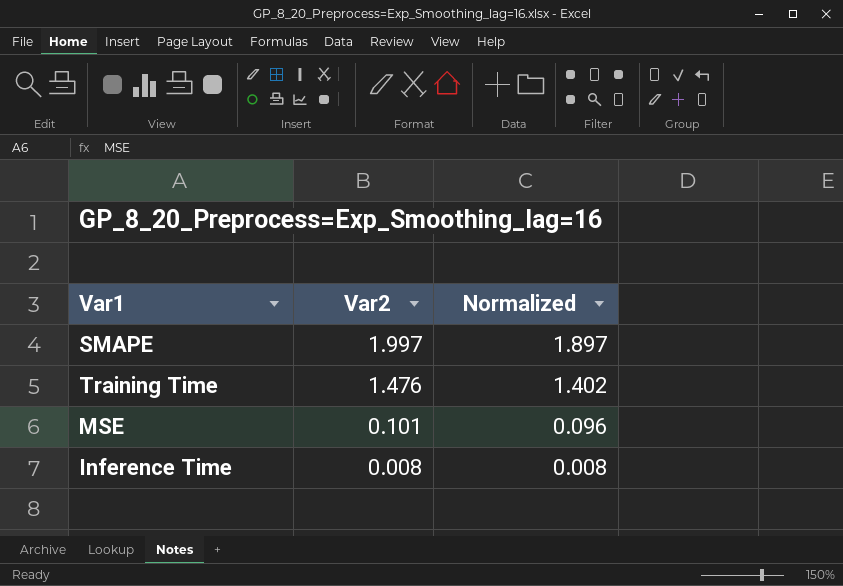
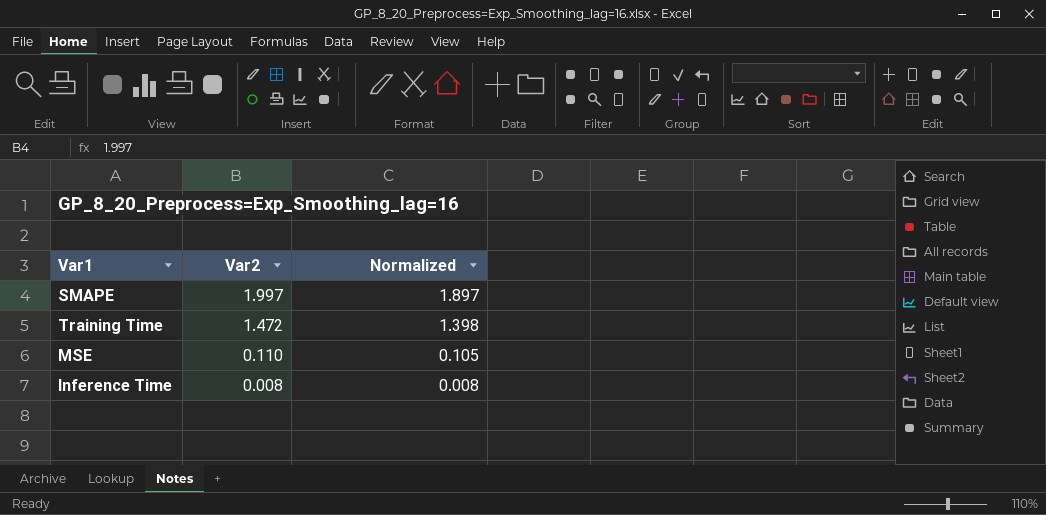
Training Time | Var2: 1.476 -> 1.472
Training Time | Normalized: 1.402 -> 1.398
MSE | Var2: 0.101 -> 0.110
MSE | Normalized: 0.096 -> 0.105

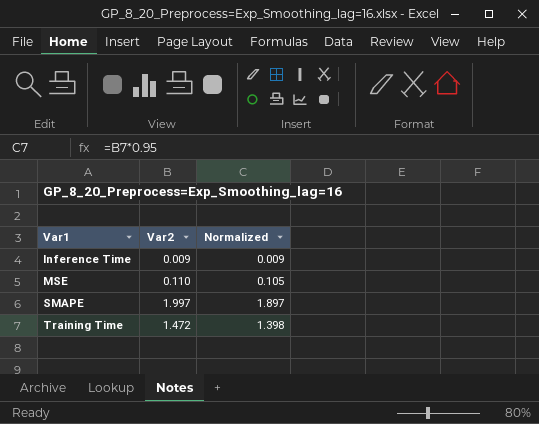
row order: Var2 descending -> Var1 ascending
Inference Time | Var2: 0.008 -> 0.009
Inference Time | Normalized: 0.008 -> 0.009

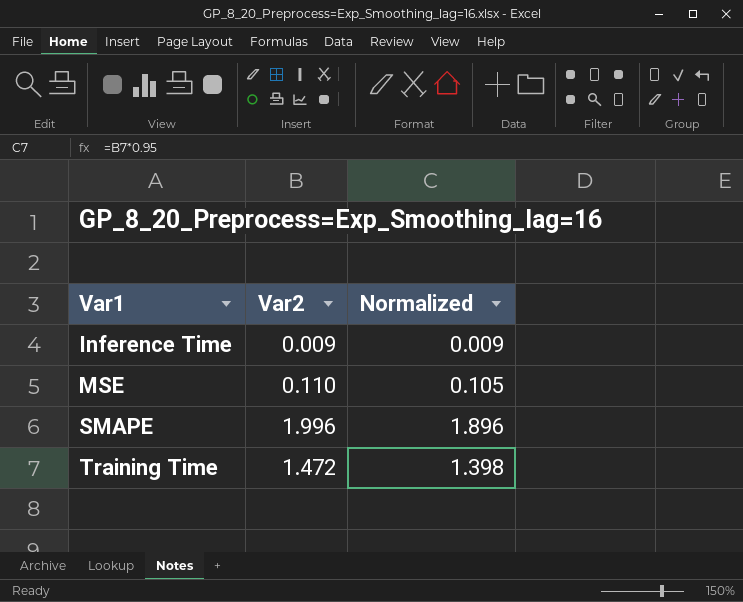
SMAPE | Var2: 1.997 -> 1.996
SMAPE | Normalized: 1.897 -> 1.896

